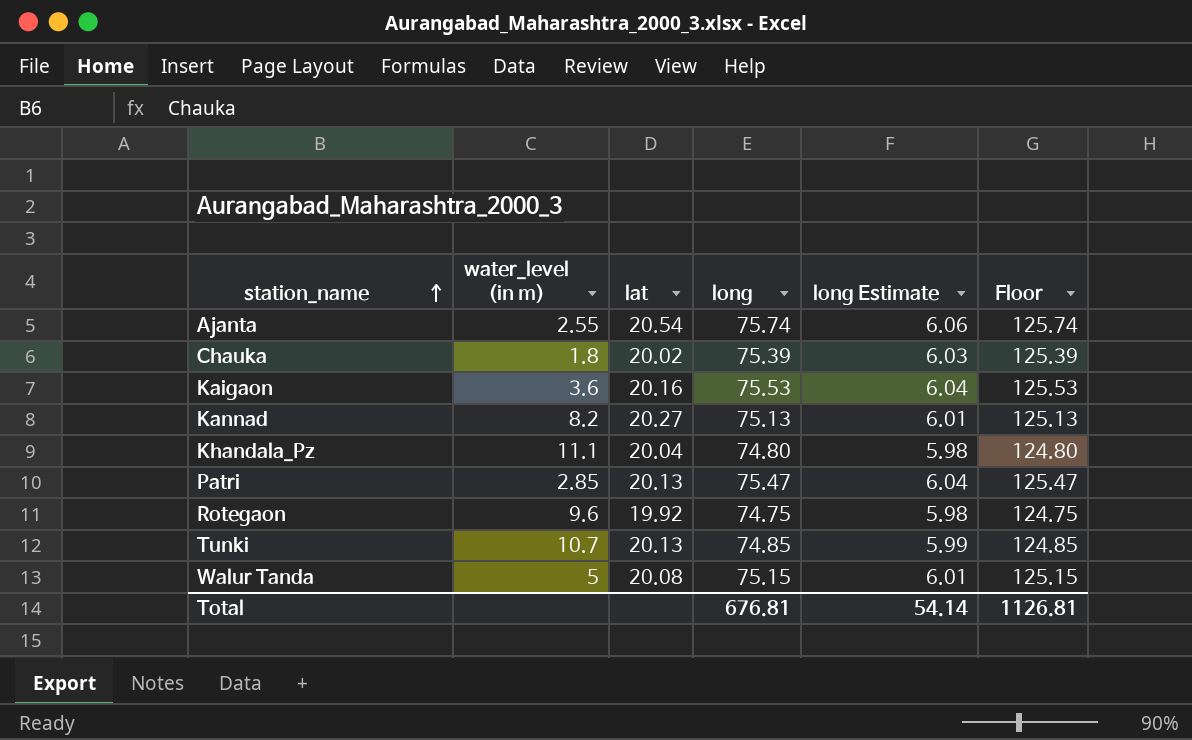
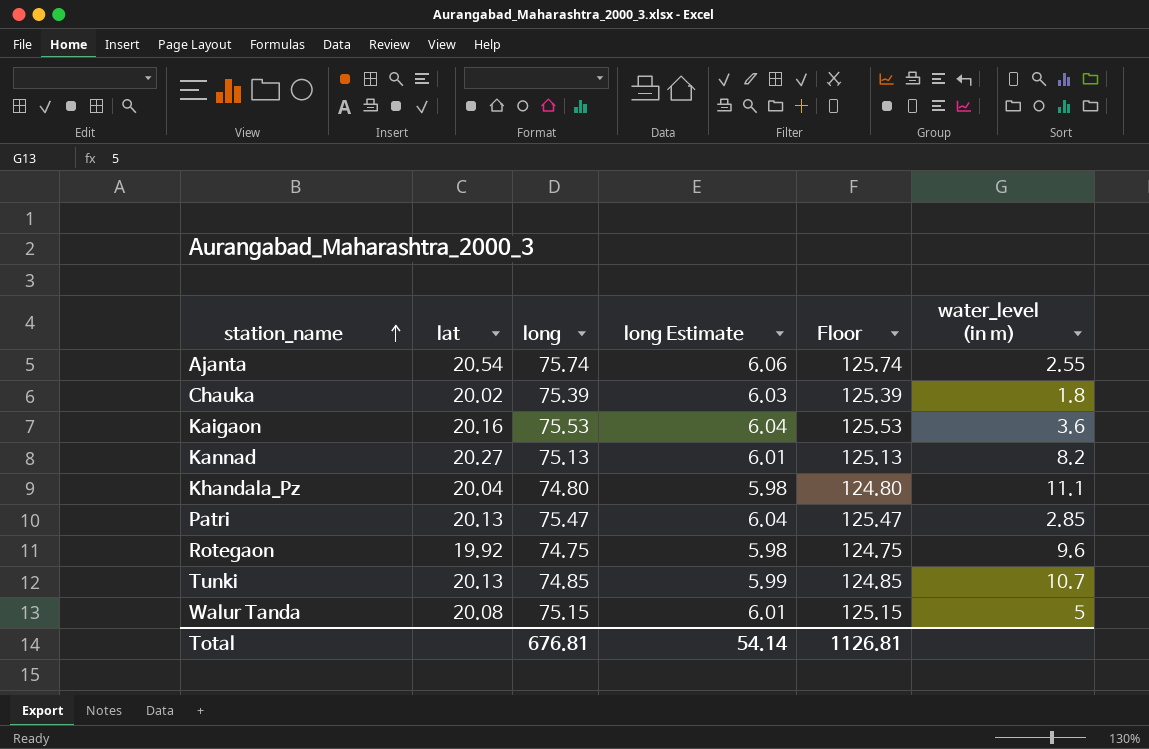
column water_level (in m) | position: 2 -> 6

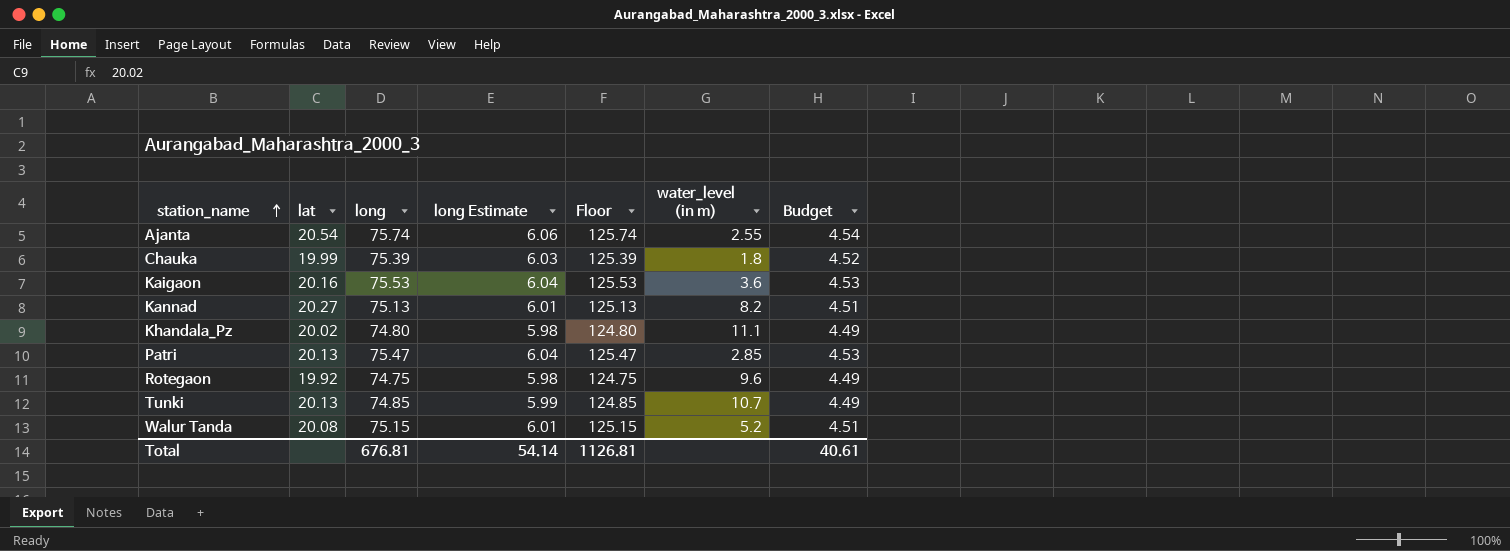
column Budget | formula: none -> [long] * 0.06
Chauka | lat: 20.02 -> 19.99
Khandala_Pz | lat: 20.04 -> 20.02
Walur Tanda | water_level (in m): 5 -> 5.2

